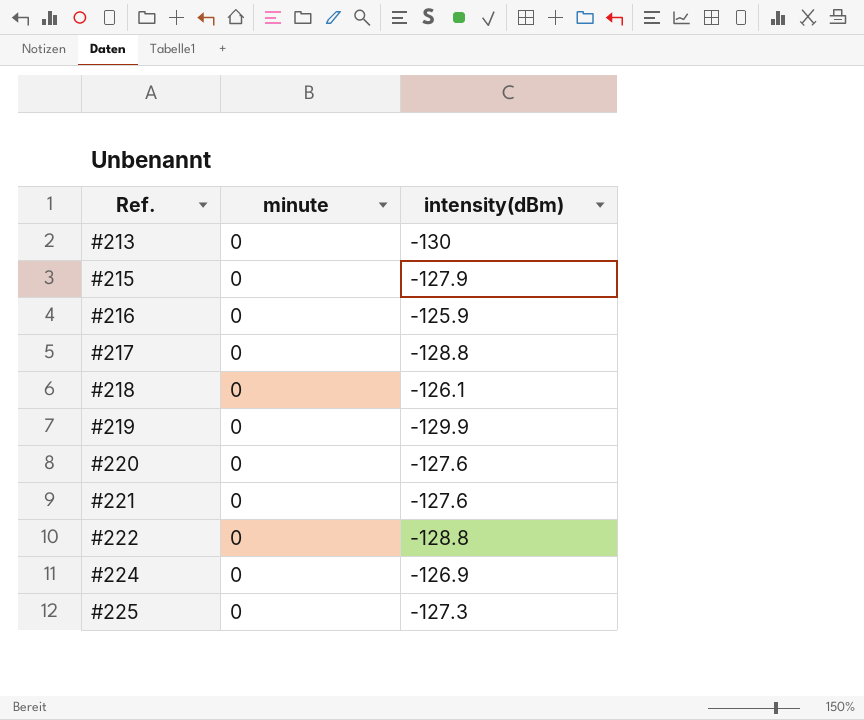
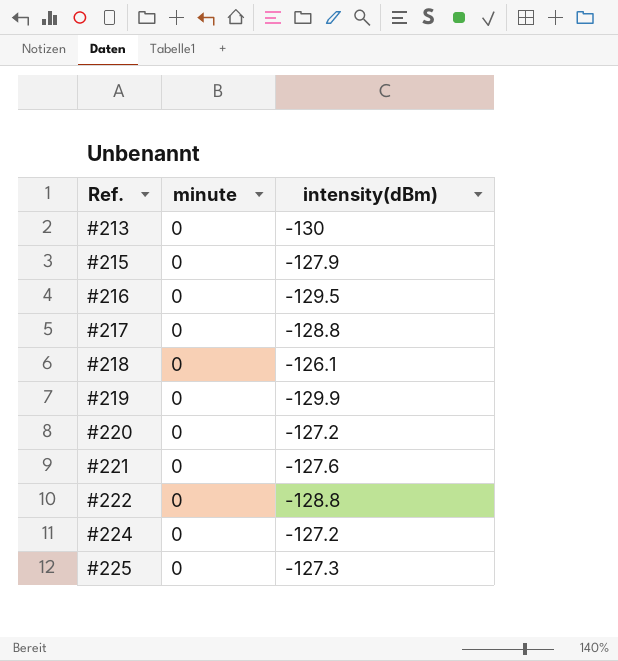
#216 | intensity(dBm): -125.9 -> -129.5
#220 | intensity(dBm): -127.6 -> -127.2
#224 | intensity(dBm): -126.9 -> -127.2

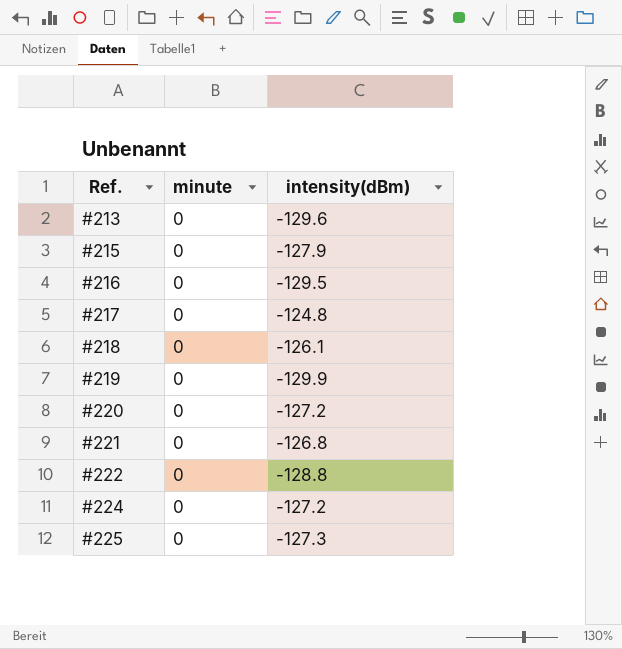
#213 | intensity(dBm): -130 -> -129.6
#217 | intensity(dBm): -128.8 -> -124.8
#221 | intensity(dBm): -127.6 -> -126.8

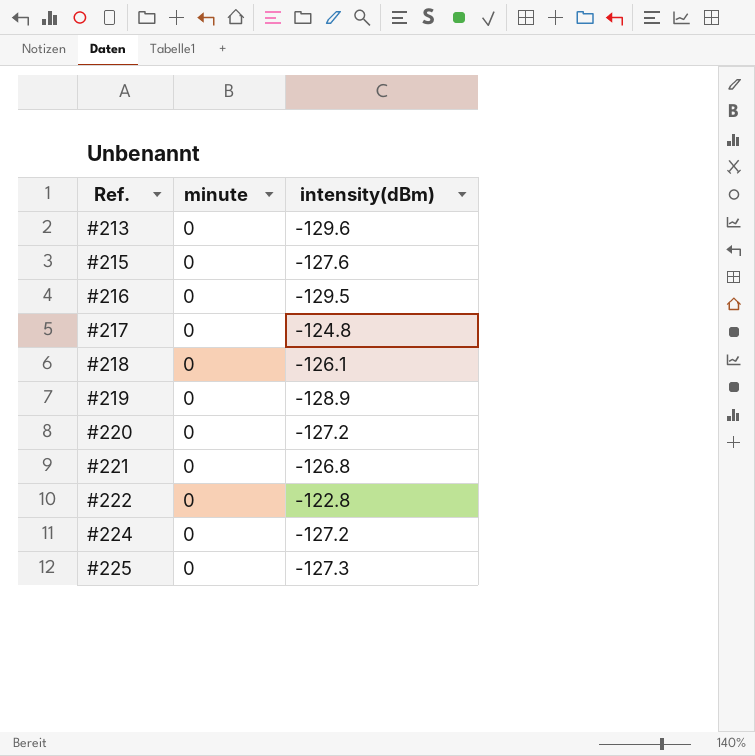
#215 | intensity(dBm): -127.9 -> -127.6
#219 | intensity(dBm): -129.9 -> -128.9
#222 | intensity(dBm): -128.8 -> -122.8

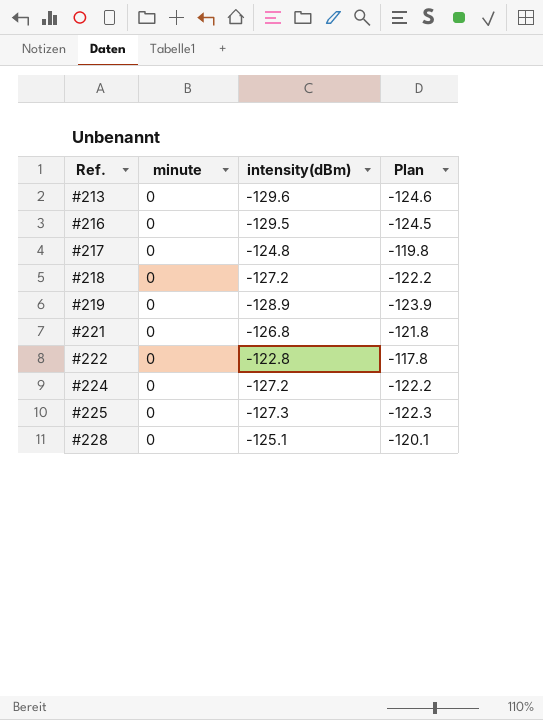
column Plan | formula: none -> [intensity(dBm)] + 5
row #215: 0 | -127.6 -> none
row #220: 0 | -127.2 -> none
#218 | intensity(dBm): -126.1 -> -127.2
row #228: none -> 0 | -125.1 | -120.1

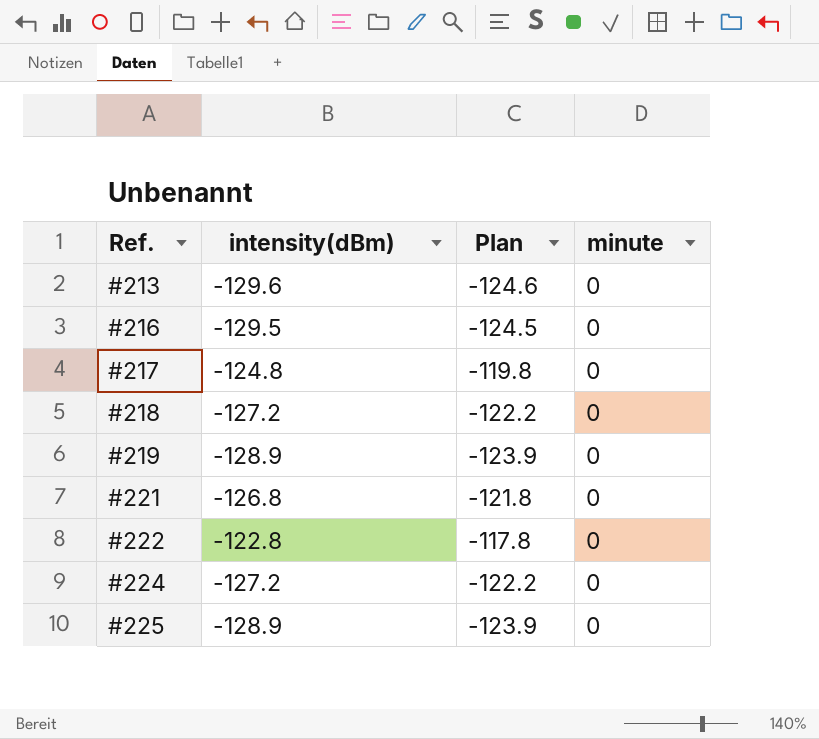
column minute | position: 2 -> 4
row #228: 0 | -125.1 | -120.1 -> none
#225 | intensity(dBm): -127.3 -> -128.9
#225 | Plan: -122.3 -> -123.9

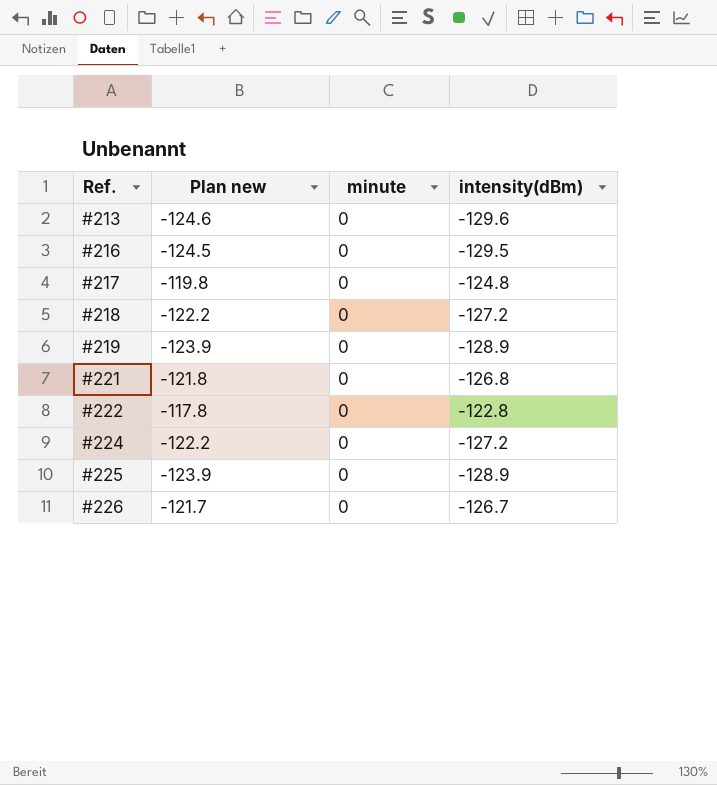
column name: Plan -> Plan new
column intensity(dBm) | position: 2 -> 4
row #226: none -> -121.7 | 0 | -126.7

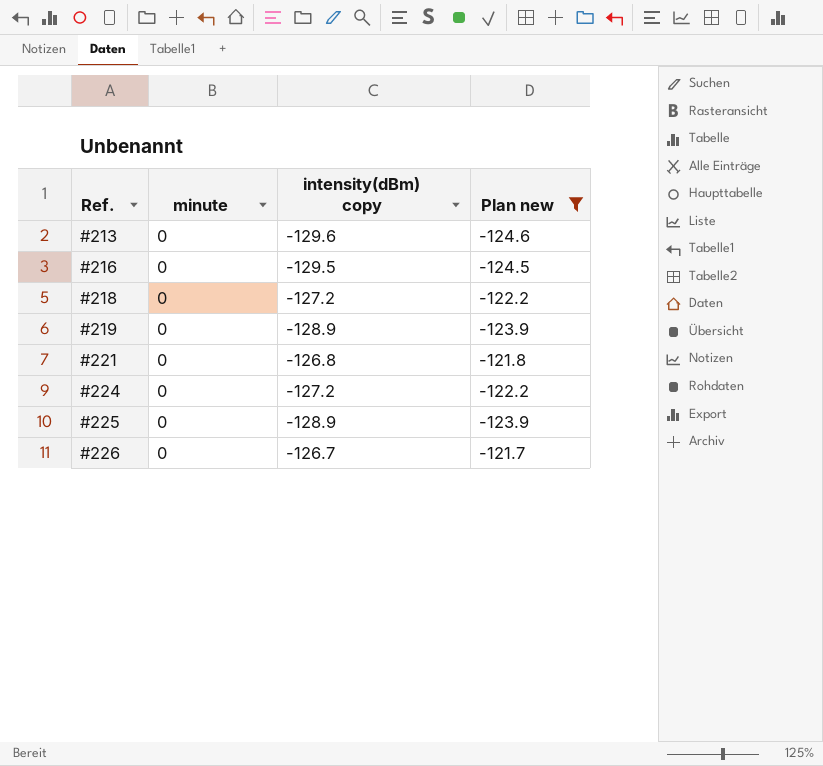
filter: none -> Plan new <= -121.7
column name: intensity(dBm) -> intensity(dBm) copy
column Plan new | position: 2 -> 4

